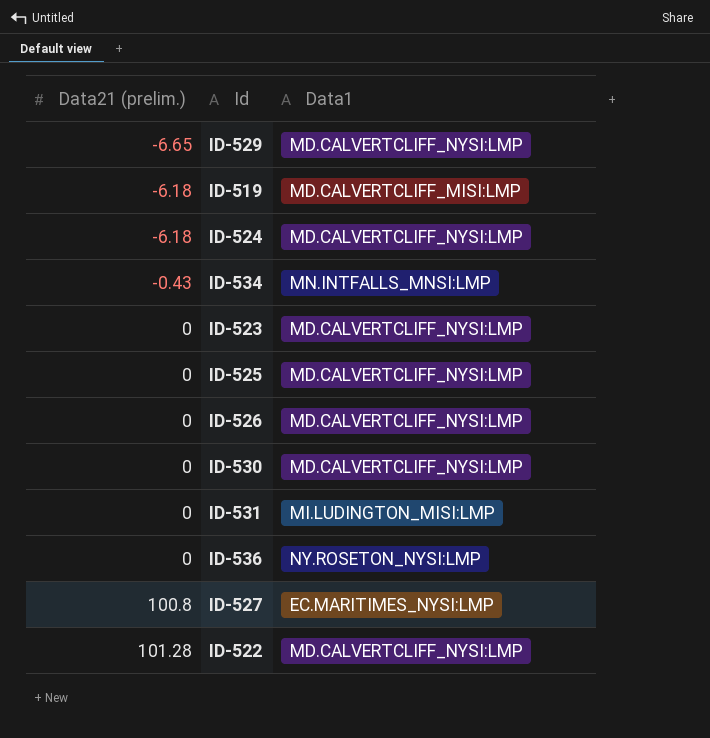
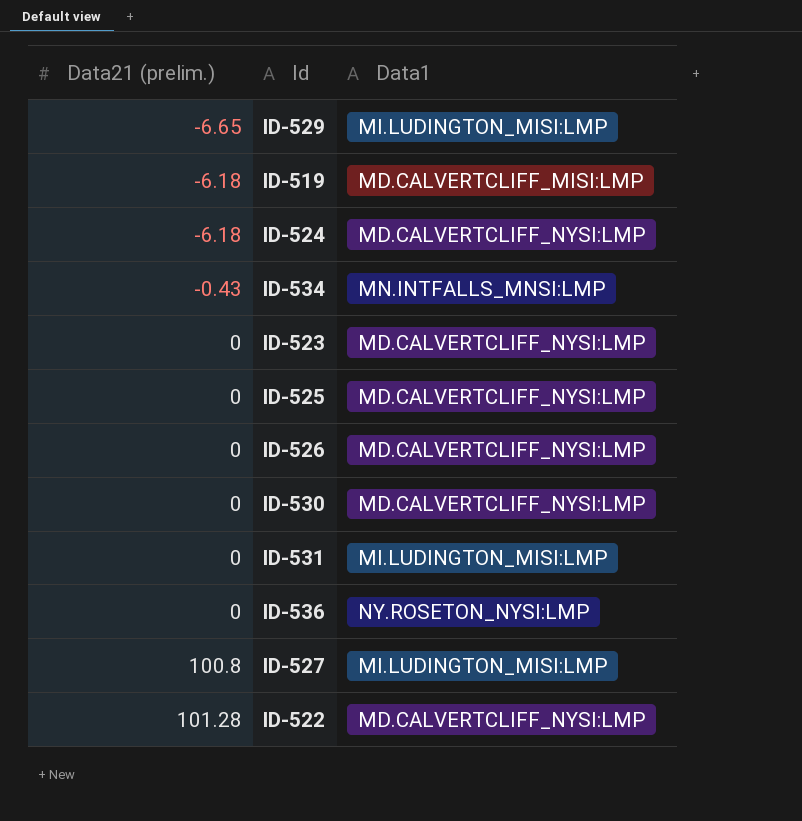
ID-529 | Data1: MD.CALVERTCLIFF_NYSI:LMP -> MI.LUDINGTON_MISI:LMP
ID-527 | Data1: EC.MARITIMES_NYSI:LMP -> MI.LUDINGTON_MISI:LMP

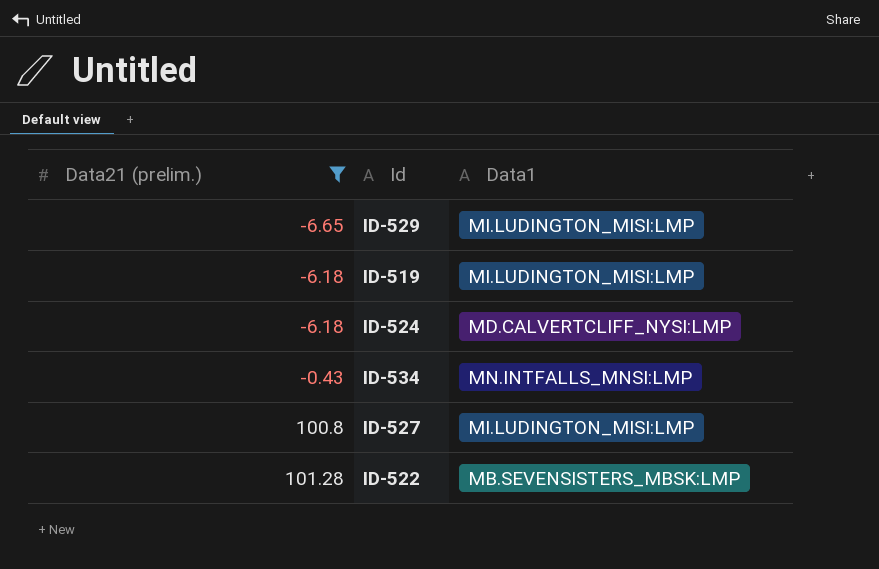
filter: none -> Data21 (prelim.) != 0
ID-519 | Data1: MD.CALVERTCLIFF_MISI:LMP -> MI.LUDINGTON_MISI:LMP
ID-522 | Data1: MD.CALVERTCLIFF_NYSI:LMP -> MB.SEVENSISTERS_MBSK:LMP

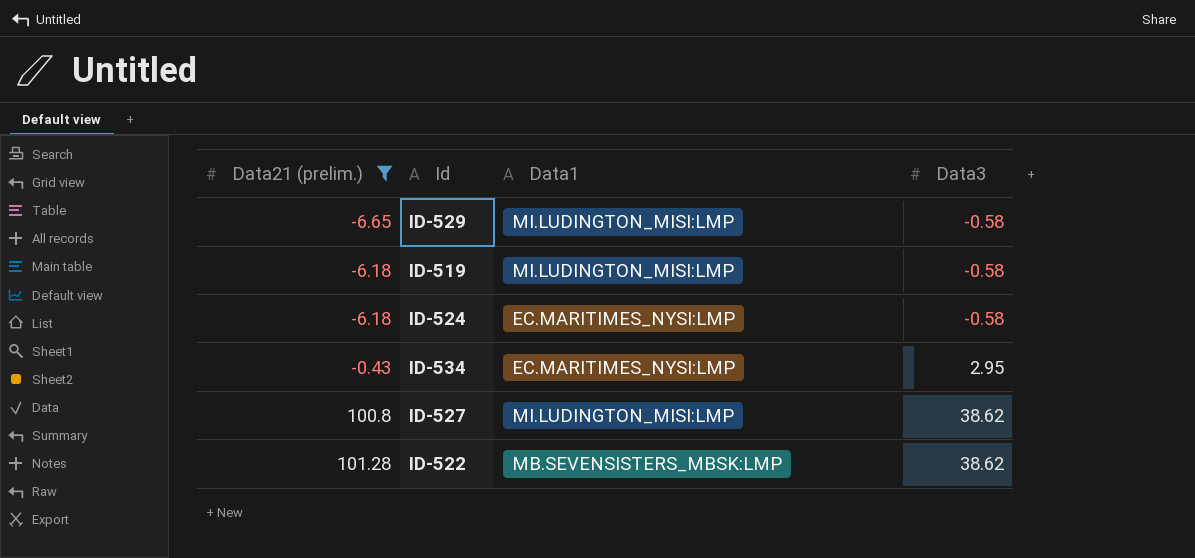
column Data3 | position: none -> 4
ID-524 | Data1: MD.CALVERTCLIFF_NYSI:LMP -> EC.MARITIMES_NYSI:LMP
ID-534 | Data1: MN.INTFALLS_MNSI:LMP -> EC.MARITIMES_NYSI:LMP

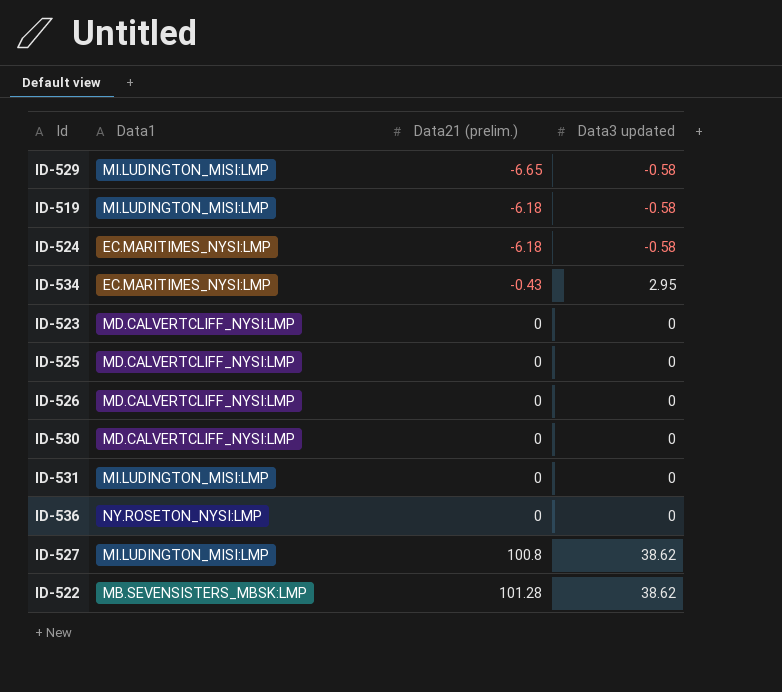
filter: Data21 (prelim.) != 0 -> none
column Data21 (prelim.) | position: 1 -> 3
column name: Data3 -> Data3 updated

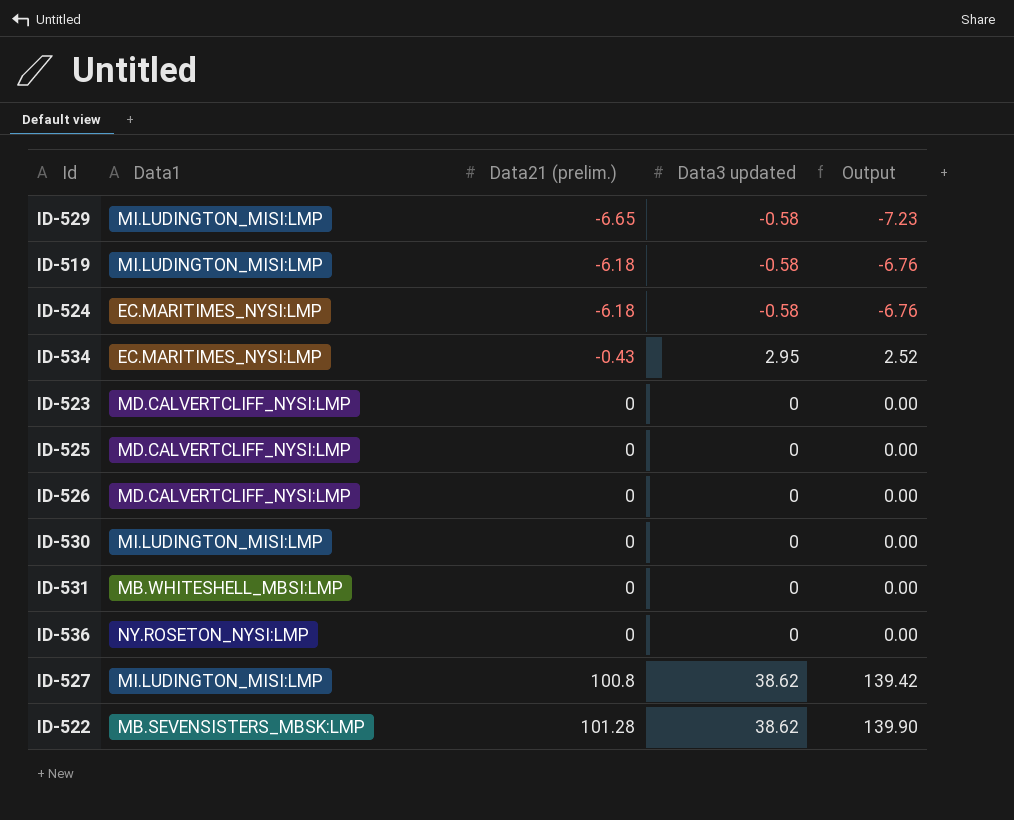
column Output | formula: none -> [Data21 (prelim.)] + [Data3 updated]
ID-530 | Data1: MD.CALVERTCLIFF_NYSI:LMP -> MI.LUDINGTON_MISI:LMP
ID-531 | Data1: MI.LUDINGTON_MISI:LMP -> MB.WHITESHELL_MBSI:LMP

